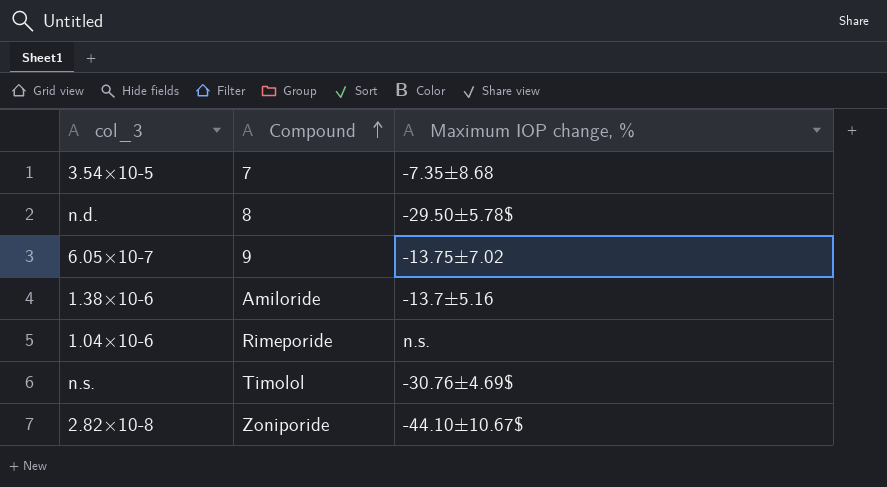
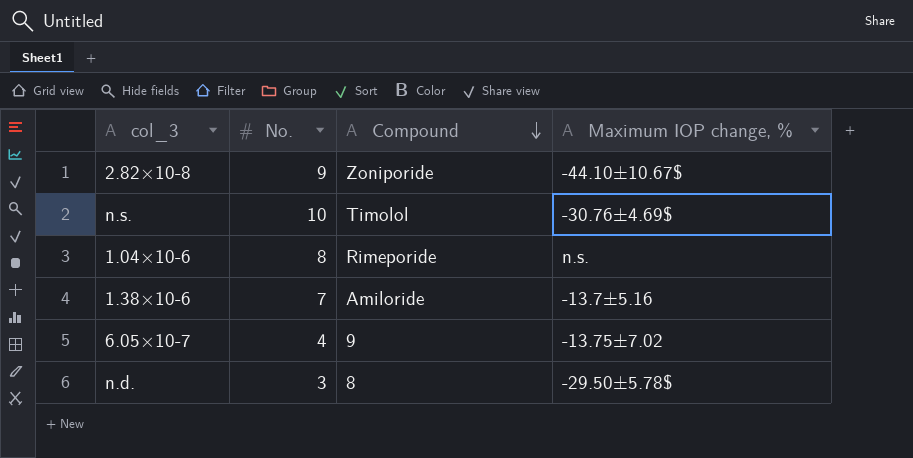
row order: Compound ascending -> Compound descending
column No. | position: none -> 2
row 3.54×10-5: 7 | -7.35±8.68 -> none

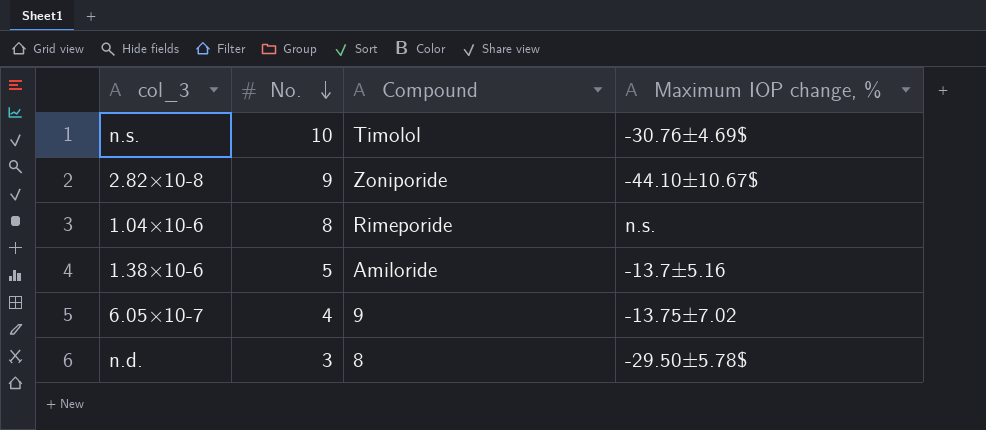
row order: Compound descending -> No. descending
1.38×10-6 | No.: 7 -> 5

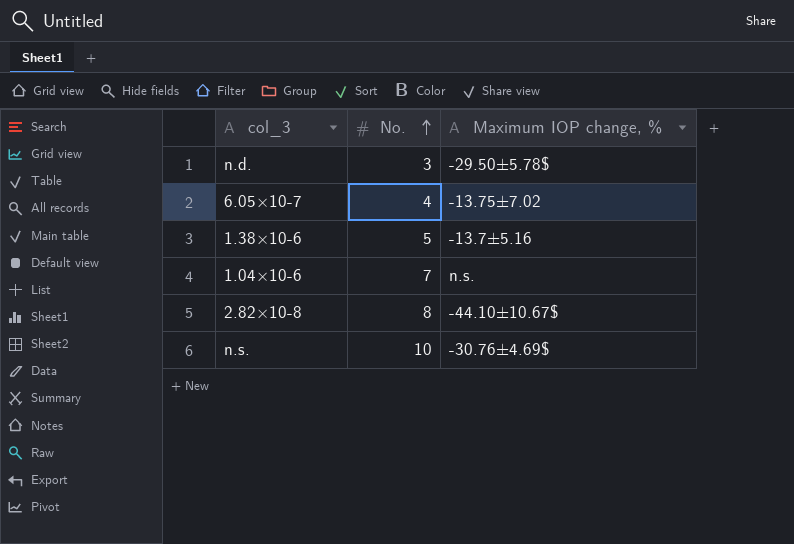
row order: No. descending -> No. ascending
column Compound | position: 3 -> none
1.04×10-6 | No.: 8 -> 7
2.82×10-8 | No.: 9 -> 8

